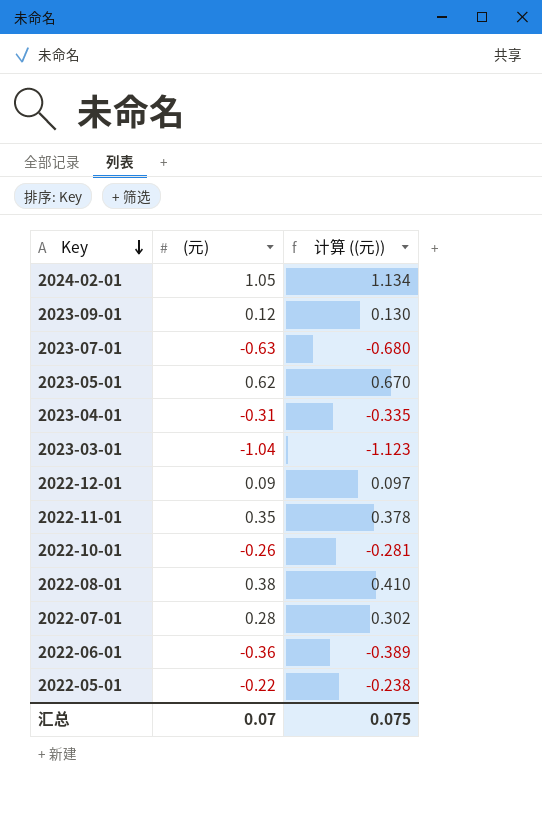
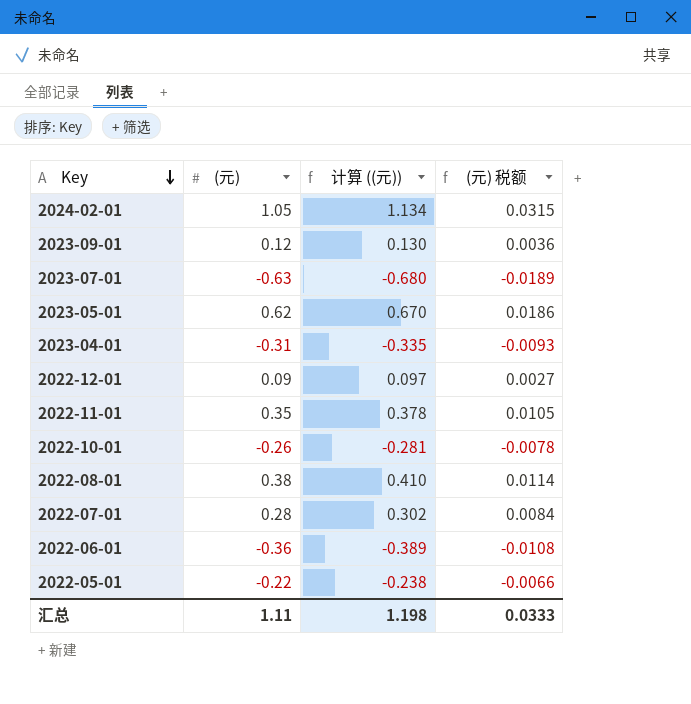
column (元) 税额 | formula: none -> [(元)] * 0.03
row 2023-03-01: -1.04 | -1.123 -> none
汇总 | (元): 0.07 -> 1.11
汇总 | 计算 ((元)): 0.075 -> 1.198

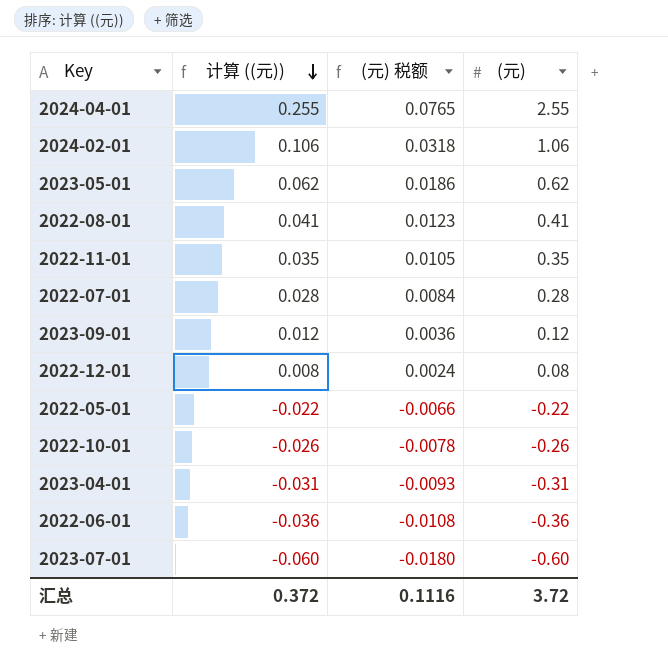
row order: Key descending -> 计算 ((元)) descending
column 计算 ((元)) | formula: [(元)] * 1.08 -> [(元)] * 0.1
column (元) | position: 2 -> 4
row 2024-04-01: none -> 0.255 | 0.0765 | 2.55
2024-02-01 | (元) 税额: 0.0315 -> 0.0318
2024-02-01 | (元): 1.05 -> 1.06
2022-08-01 | (元) 税额: 0.0114 -> 0.0123
2022-08-01 | (元): 0.38 -> 0.41
2022-12-01 | (元) 税额: 0.0027 -> 0.0024
2022-12-01 | (元): 0.09 -> 0.08
2023-07-01 | (元) 税额: -0.0189 -> -0.0180
2023-07-01 | (元): -0.63 -> -0.60
汇总 | 计算 ((元)): 1.198 -> 0.372
汇总 | (元) 税额: 0.0333 -> 0.1116
汇总 | (元): 1.11 -> 3.72

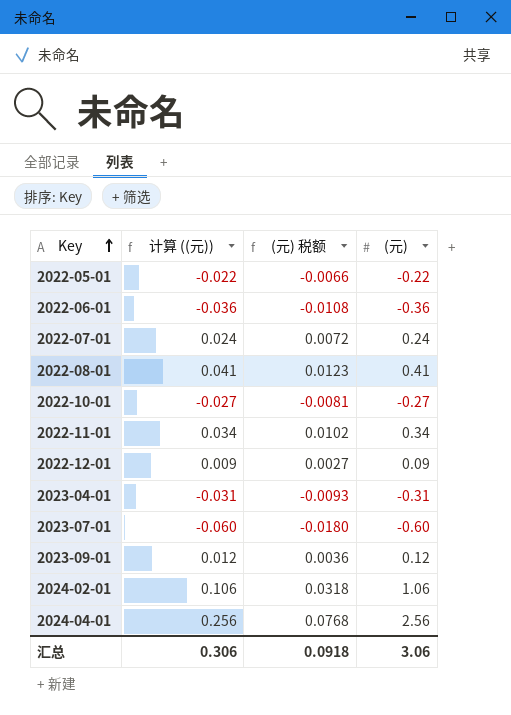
row order: 计算 ((元)) descending -> Key ascending
row 2023-05-01: 0.062 | 0.0186 | 0.62 -> none
2022-07-01 | 计算 ((元)): 0.028 -> 0.024
2022-07-01 | (元) 税额: 0.0084 -> 0.0072
2022-07-01 | (元): 0.28 -> 0.24
2022-10-01 | 计算 ((元)): -0.026 -> -0.027
2022-10-01 | (元) 税额: -0.0078 -> -0.0081
2022-10-01 | (元): -0.26 -> -0.27
2022-11-01 | 计算 ((元)): 0.035 -> 0.034
2022-11-01 | (元) 税额: 0.0105 -> 0.0102
2022-11-01 | (元): 0.35 -> 0.34
2022-12-01 | 计算 ((元)): 0.008 -> 0.009
2022-12-01 | (元) 税额: 0.0024 -> 0.0027
2022-12-01 | (元): 0.08 -> 0.09
2024-04-01 | 计算 ((元)): 0.255 -> 0.256
2024-04-01 | (元) 税额: 0.0765 -> 0.0768
2024-04-01 | (元): 2.55 -> 2.56
汇总 | 计算 ((元)): 0.372 -> 0.306
汇总 | (元) 税额: 0.1116 -> 0.0918
汇总 | (元): 3.72 -> 3.06

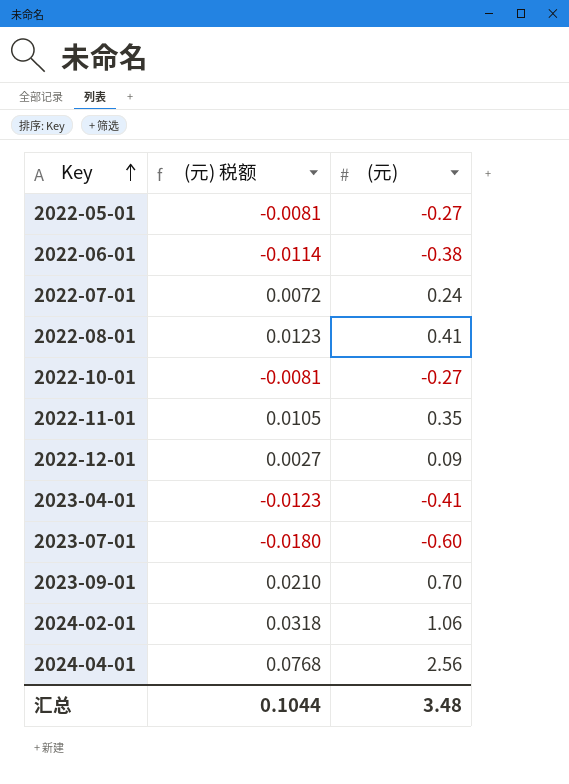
column 计算 ((元)) | formula: [(元)] * 0.1 -> none
2022-05-01 | (元) 税额: -0.0066 -> -0.0081
2022-05-01 | (元): -0.22 -> -0.27
2022-06-01 | (元) 税额: -0.0108 -> -0.0114
2022-06-01 | (元): -0.36 -> -0.38
2022-11-01 | (元) 税额: 0.0102 -> 0.0105
2022-11-01 | (元): 0.34 -> 0.35
2023-04-01 | (元) 税额: -0.0093 -> -0.0123
2023-04-01 | (元): -0.31 -> -0.41
2023-09-01 | (元) 税额: 0.0036 -> 0.0210
2023-09-01 | (元): 0.12 -> 0.70
汇总 | (元) 税额: 0.0918 -> 0.1044
汇总 | (元): 3.06 -> 3.48

